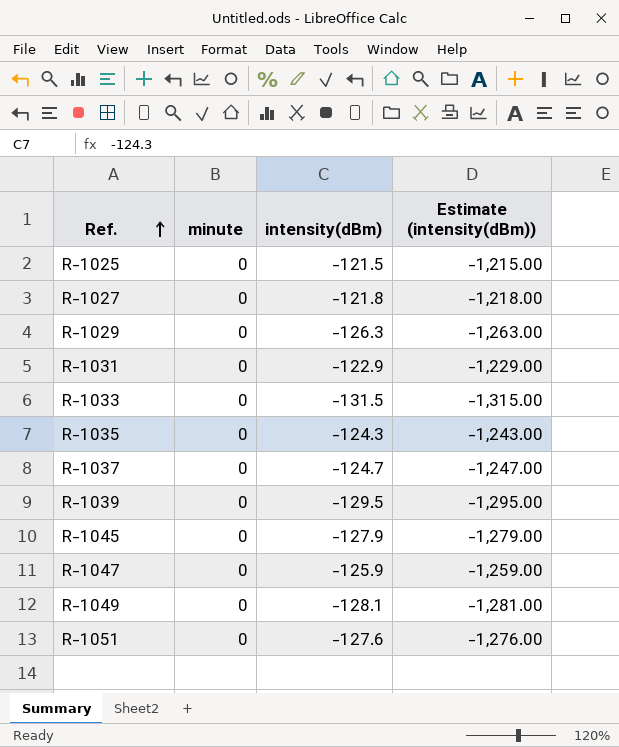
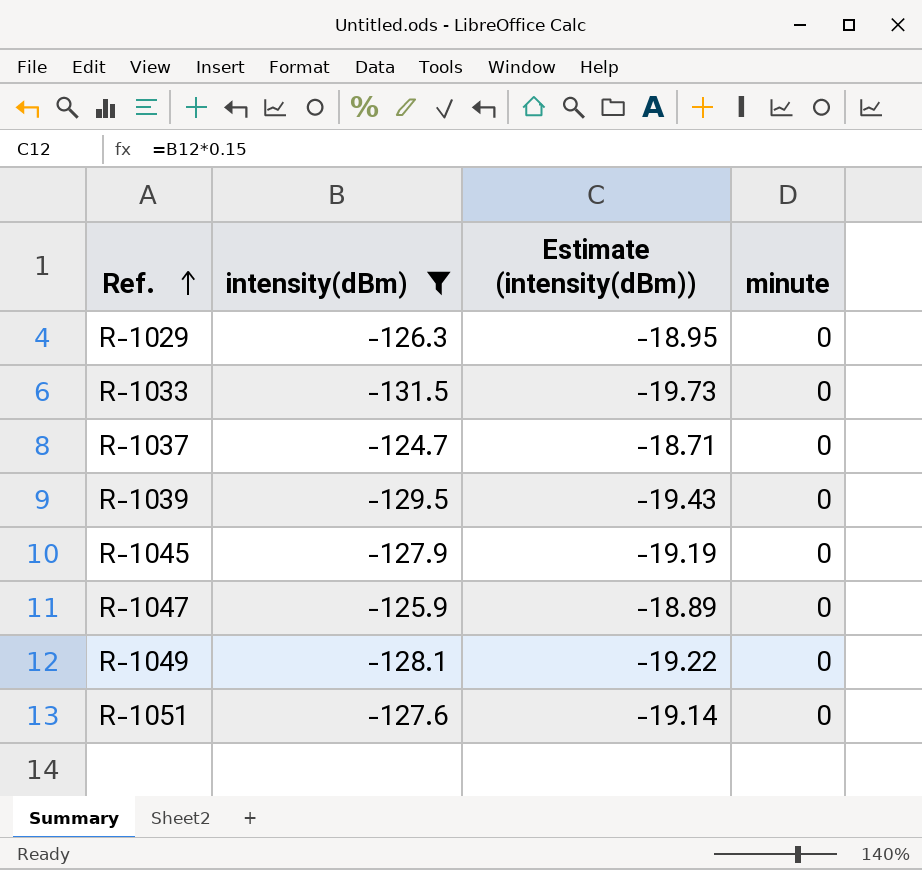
filter: none -> intensity(dBm) <= -124.7
column Estimate (intensity(dBm)) | formula: [intensity(dBm)] * 10 -> [intensity(dBm)] * 0.15
column minute | position: 2 -> 4

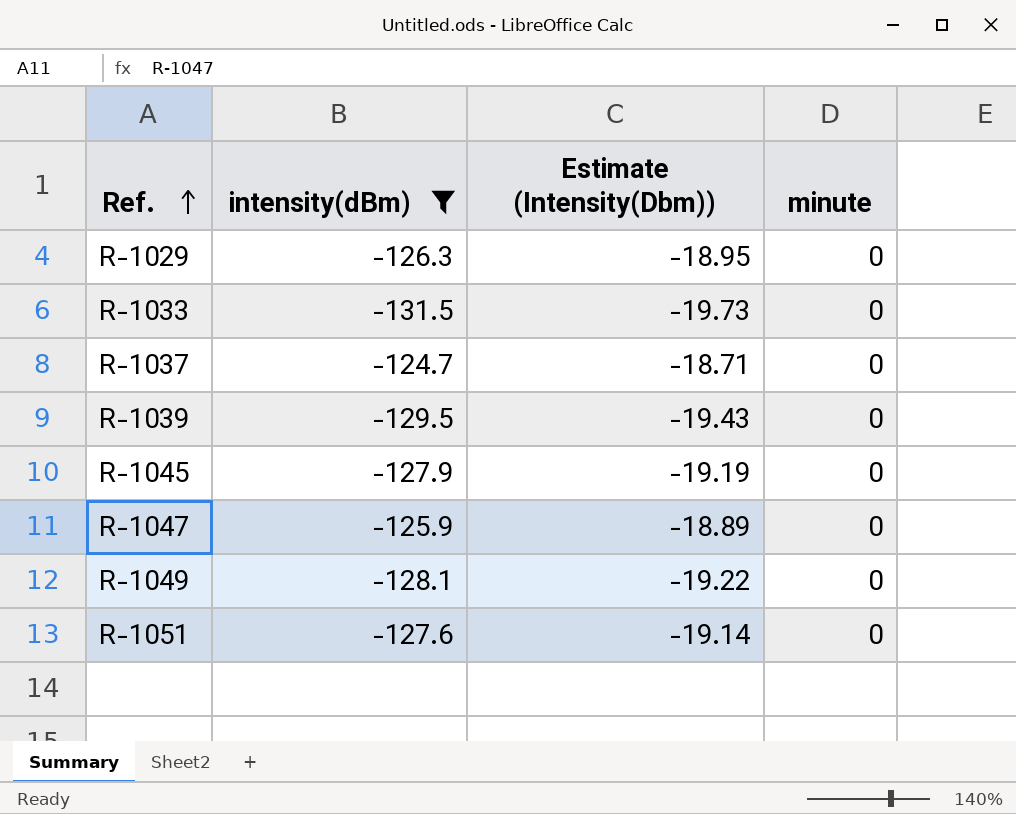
column name: Estimate (intensity(dBm)) -> Estimate (Intensity(Dbm))

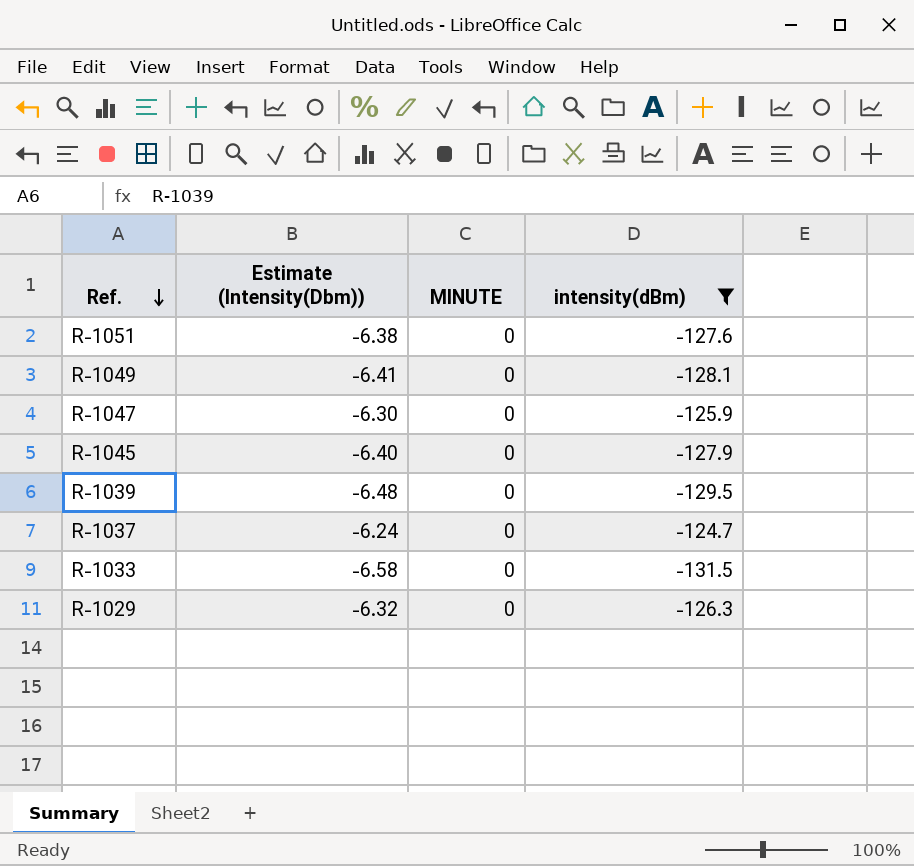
row order: Ref. ascending -> Ref. descending
column Estimate (Intensity(Dbm)) | formula: [intensity(dBm)] * 0.15 -> [intensity(dBm)] * 0.05
column name: minute -> MINUTE
column intensity(dBm) | position: 2 -> 4

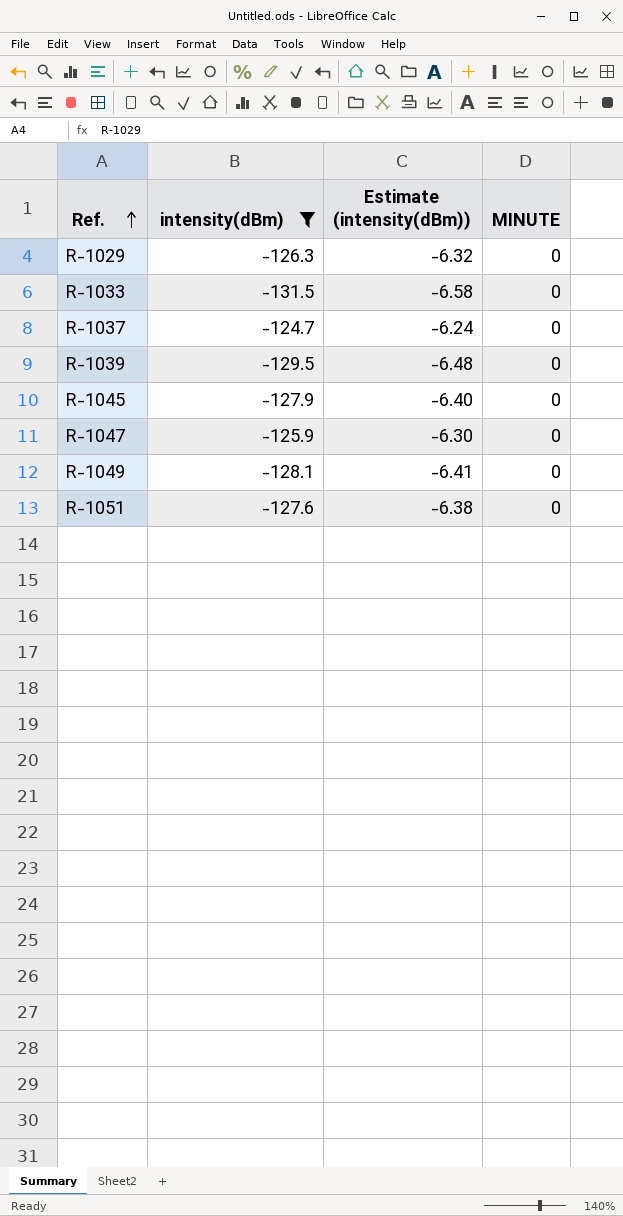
row order: Ref. descending -> Ref. ascending
column intensity(dBm) | position: 4 -> 2
column name: Estimate (Intensity(Dbm)) -> Estimate (intensity(dBm))

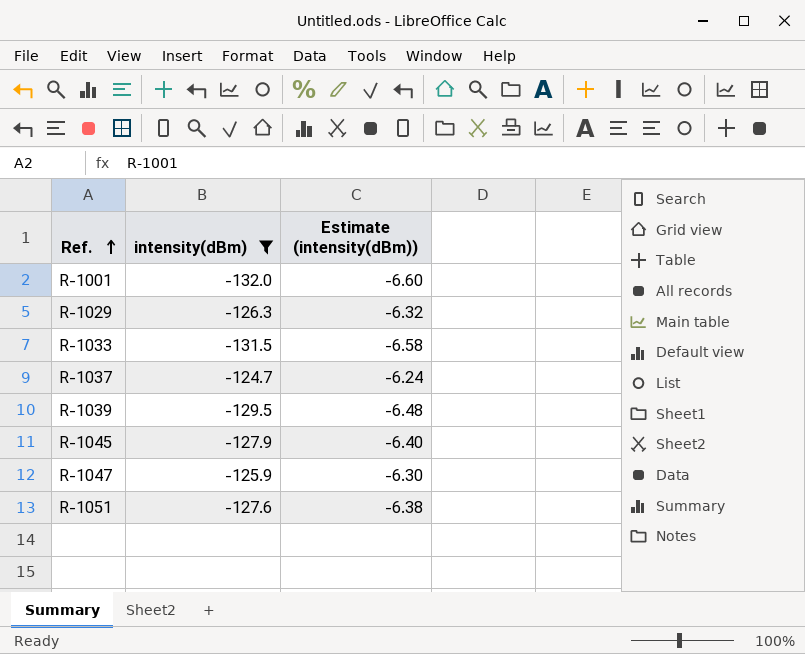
column MINUTE | position: 4 -> none
row R-1049: -128.1 | -6.41 | 0 -> none
row R-1001: none -> -132.0 | -6.60

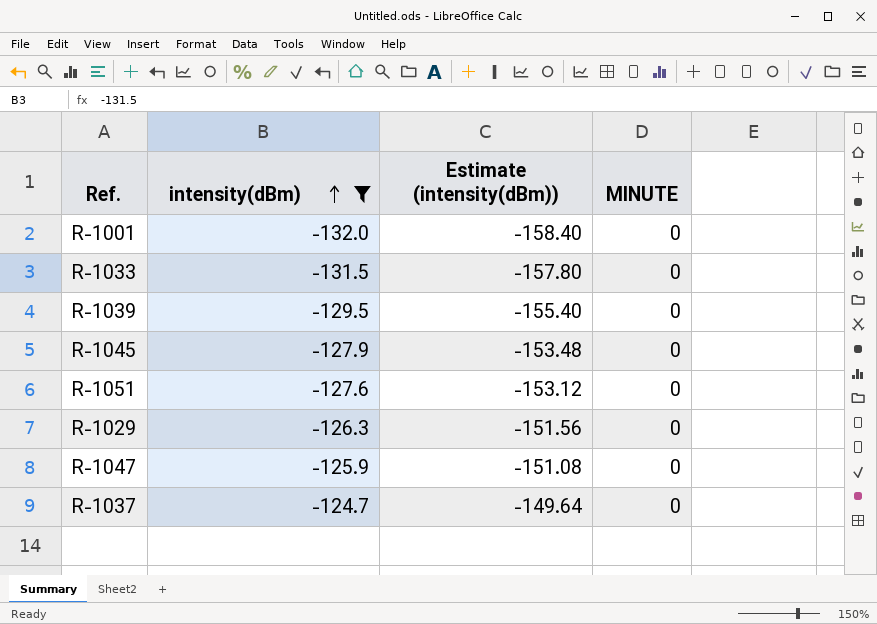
row order: Ref. ascending -> intensity(dBm) ascending
column Estimate (intensity(dBm)) | formula: [intensity(dBm)] * 0.05 -> [intensity(dBm)] * 1.2
column MINUTE | position: none -> 4

